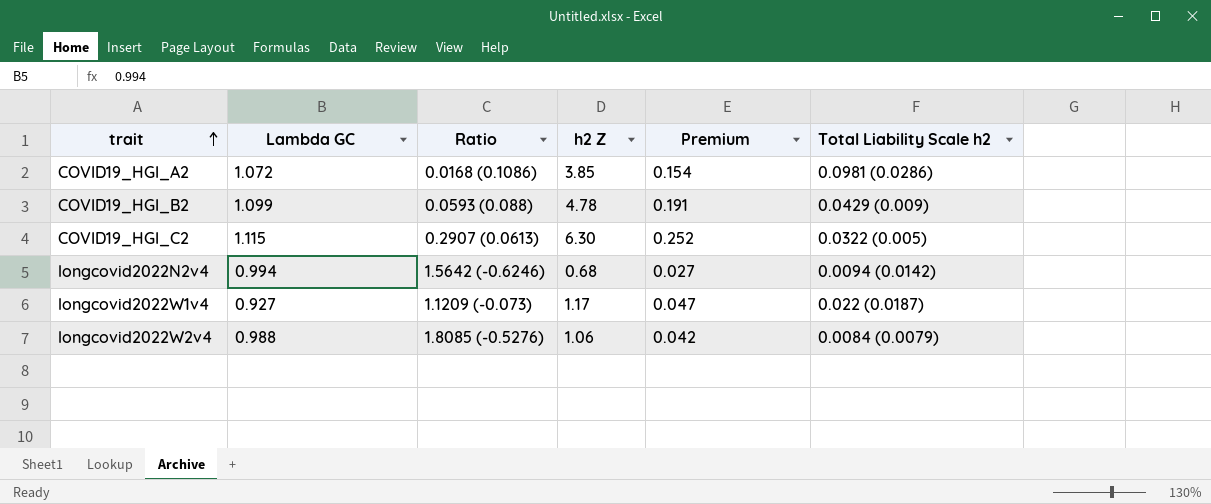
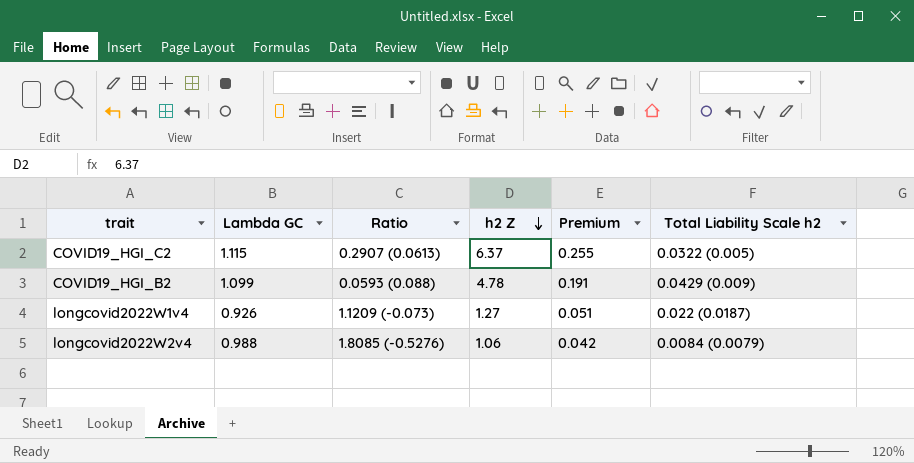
row order: trait ascending -> h2 Z descending
row COVID19_HGI_A2: 1.072 | 0.0168 (0.1086) | 3.85 | 0.154 | 0.0981 (0.0286) -> none
row longcovid2022N2v4: 0.994 | 1.5642 (-0.6246) | 0.68 | 0.027 | 0.0094 (0.0142) -> none
COVID19_HGI_C2 | h2 Z: 6.30 -> 6.37
COVID19_HGI_C2 | Premium: 0.252 -> 0.255
longcovid2022W1v4 | Lambda GC: 0.927 -> 0.926
longcovid2022W1v4 | h2 Z: 1.17 -> 1.27
longcovid2022W1v4 | Premium: 0.047 -> 0.051

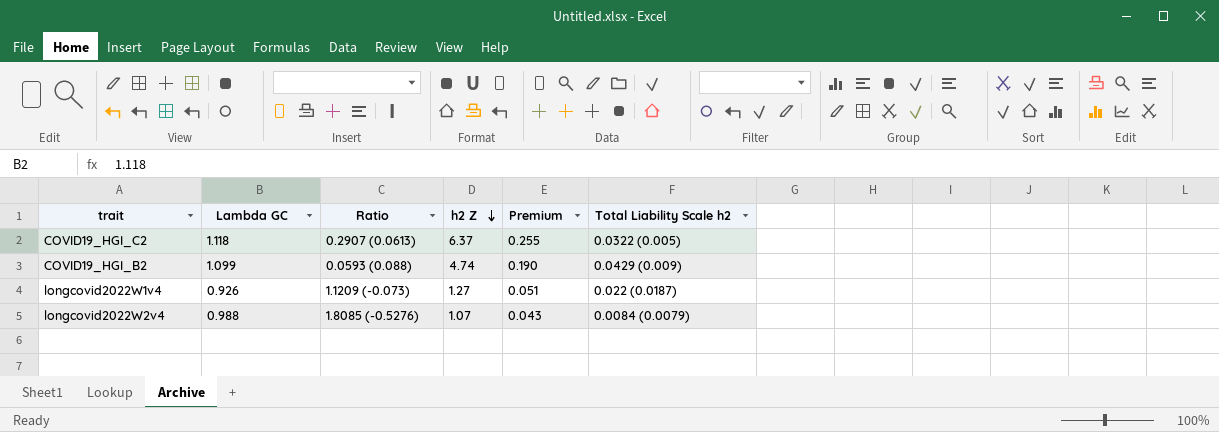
COVID19_HGI_C2 | Lambda GC: 1.115 -> 1.118
COVID19_HGI_B2 | h2 Z: 4.78 -> 4.74
COVID19_HGI_B2 | Premium: 0.191 -> 0.190
longcovid2022W2v4 | h2 Z: 1.06 -> 1.07
longcovid2022W2v4 | Premium: 0.042 -> 0.043

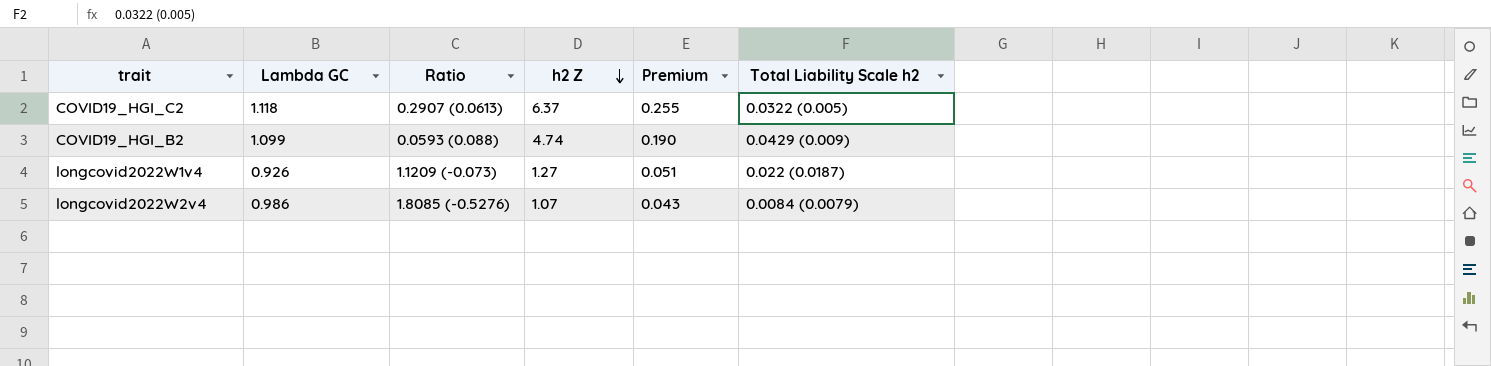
longcovid2022W2v4 | Lambda GC: 0.988 -> 0.986

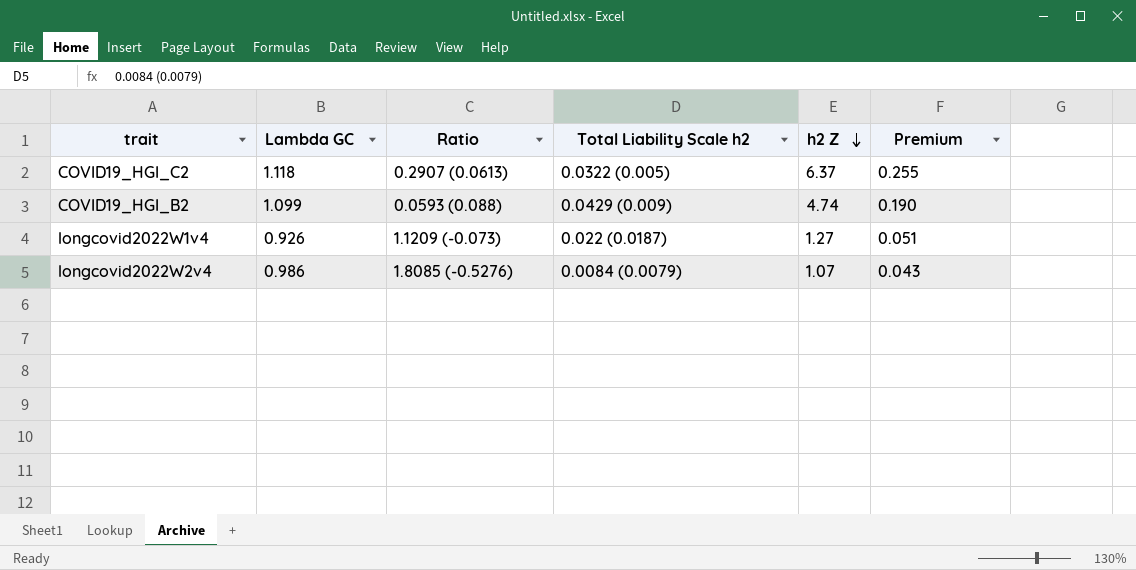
column Total Liability Scale h2 | position: 6 -> 4

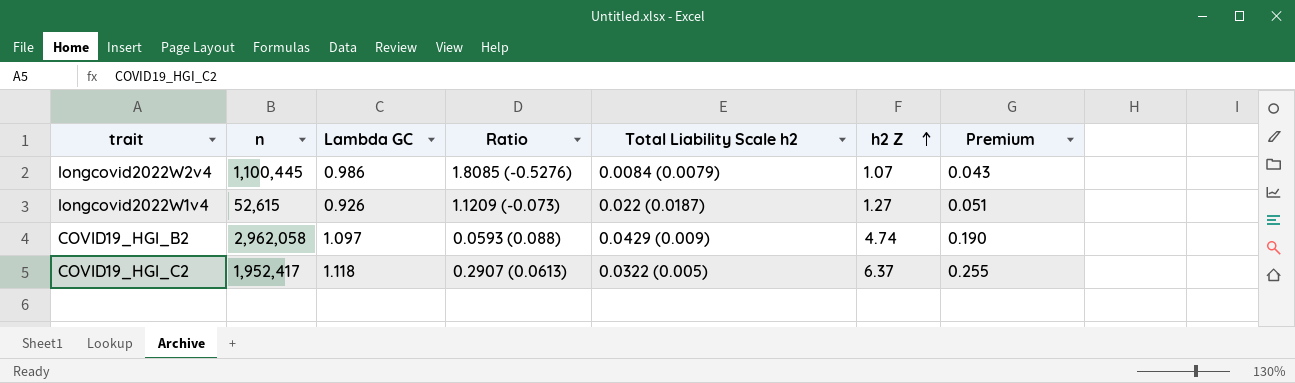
row order: h2 Z descending -> h2 Z ascending
column n | position: none -> 2
COVID19_HGI_B2 | Lambda GC: 1.099 -> 1.097

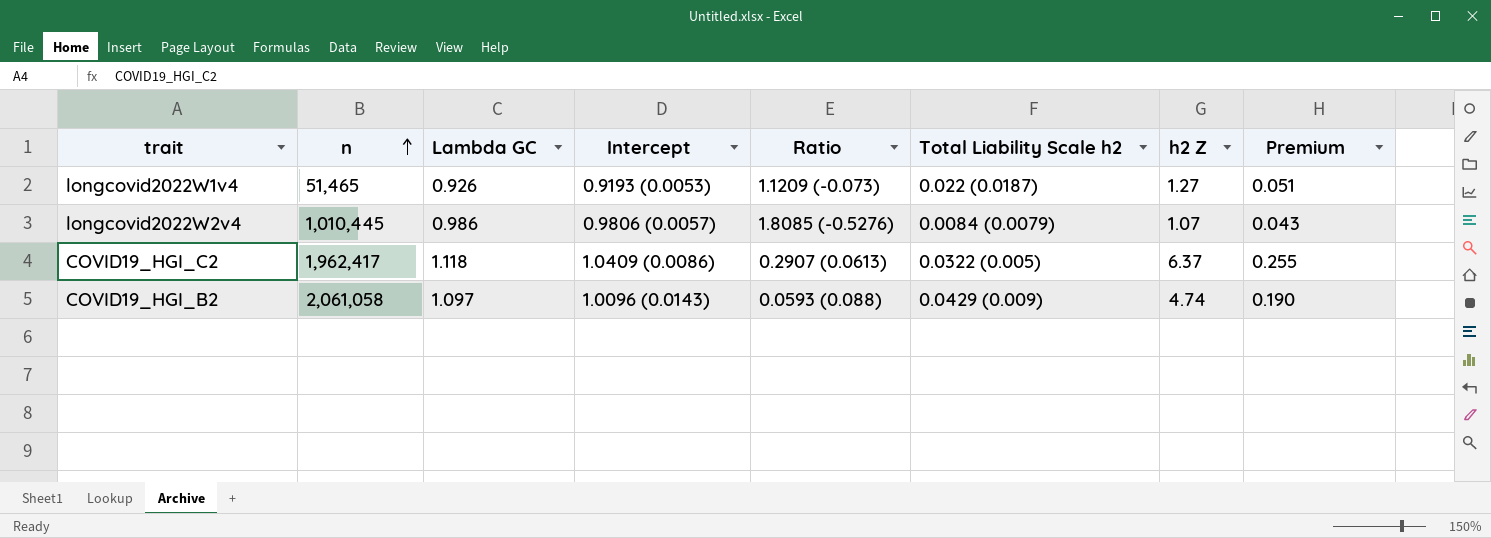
row order: h2 Z ascending -> n ascending
column Intercept | position: none -> 4
longcovid2022W1v4 | n: 52,615 -> 51,465
longcovid2022W2v4 | n: 1,100,445 -> 1,010,445
COVID19_HGI_C2 | n: 1,952,417 -> 1,962,417
COVID19_HGI_B2 | n: 2,962,058 -> 2,061,058

